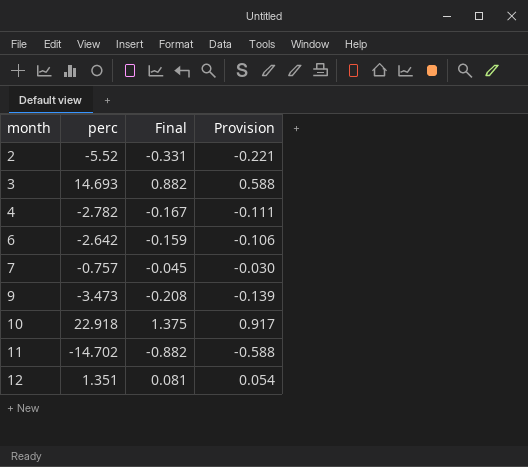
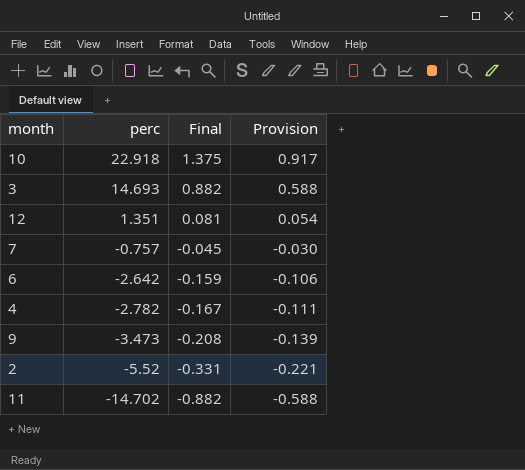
row order: month ascending -> perc descending

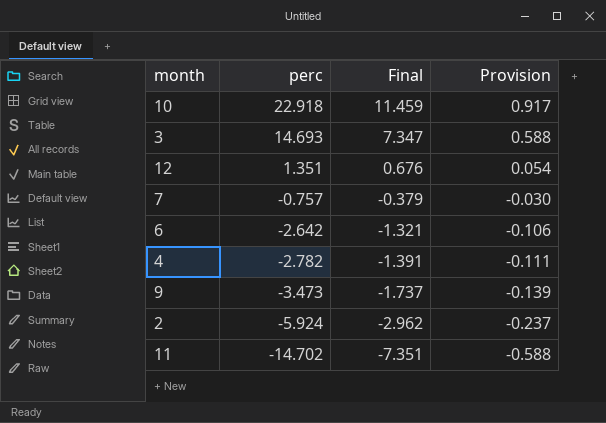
column Final | formula: [perc] * 0.06 -> [perc] * 0.5
2 | perc: -5.52 -> -5.924
2 | Provision: -0.221 -> -0.237

